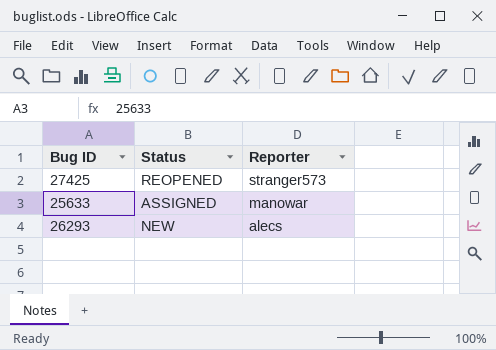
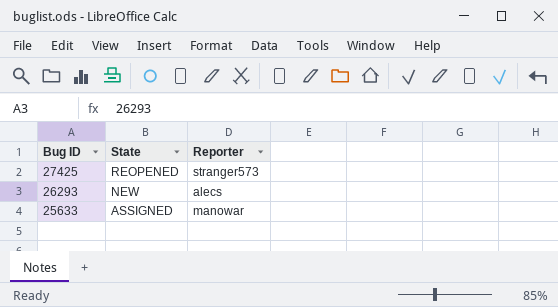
row order: Reporter descending -> Bug ID descending
column name: Status -> State

